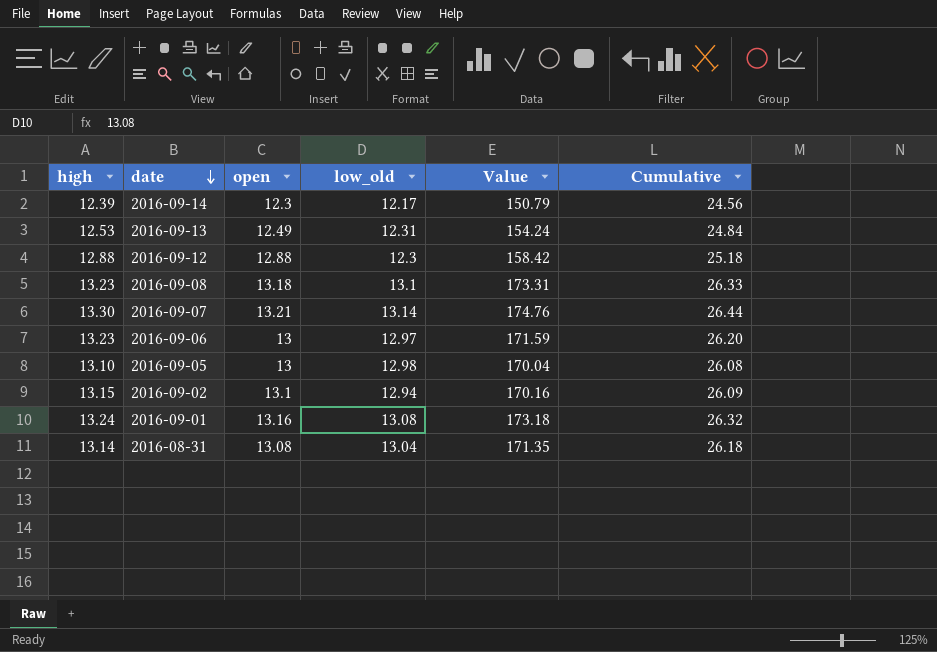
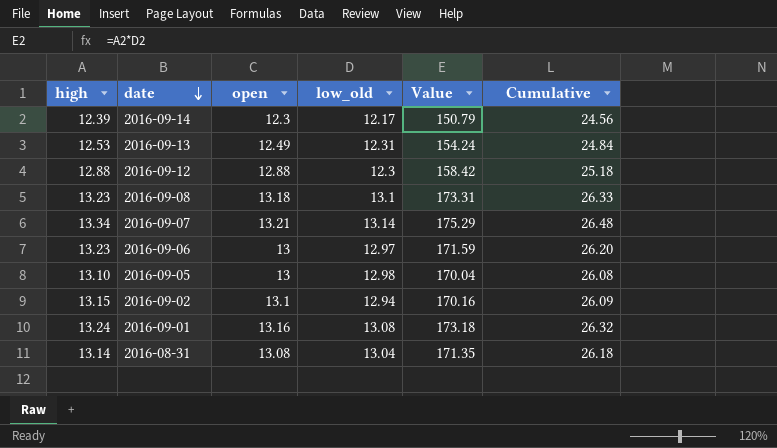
2016-09-07 | high: 13.30 -> 13.34
2016-09-07 | Value: 174.76 -> 175.29
2016-09-07 | Cumulative: 26.44 -> 26.48

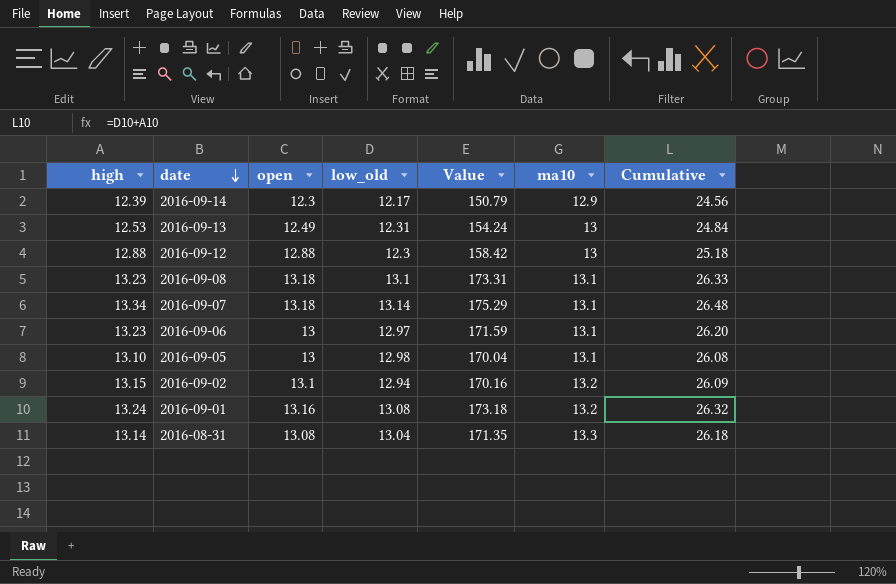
column ma10 | position: none -> 6
2016-09-07 | open: 13.21 -> 13.18

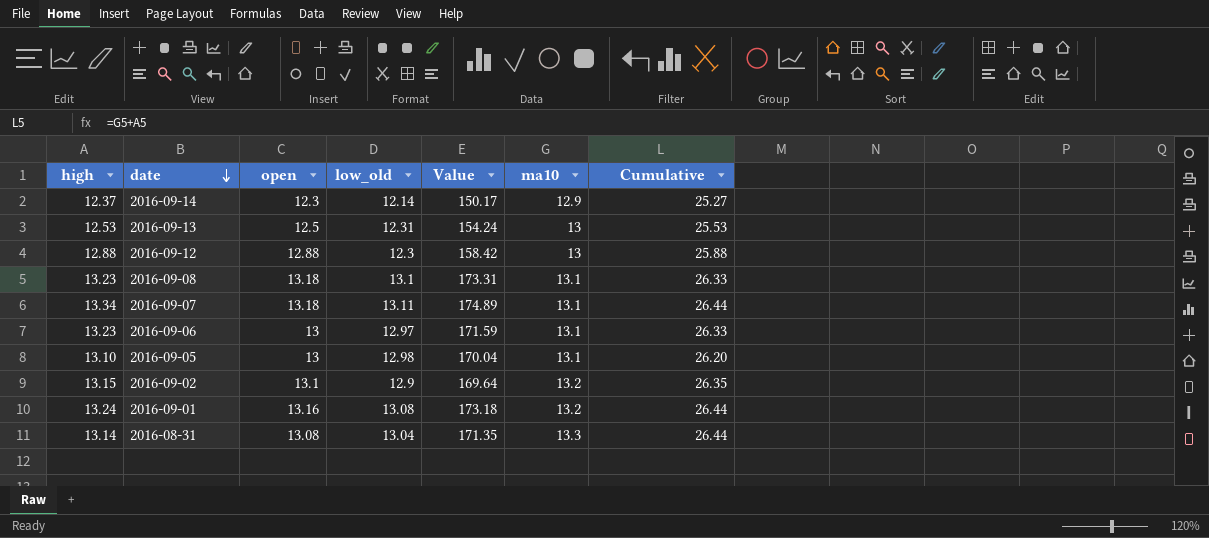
column Cumulative | formula: [high] + [low_old] -> [high] + [ma10]
2016-09-14 | high: 12.39 -> 12.37
2016-09-14 | low_old: 12.17 -> 12.14
2016-09-14 | Value: 150.79 -> 150.17
2016-09-13 | open: 12.49 -> 12.5
2016-09-07 | low_old: 13.14 -> 13.11
2016-09-07 | Value: 175.29 -> 174.89
2016-09-02 | low_old: 12.94 -> 12.9
2016-09-02 | Value: 170.16 -> 169.64

